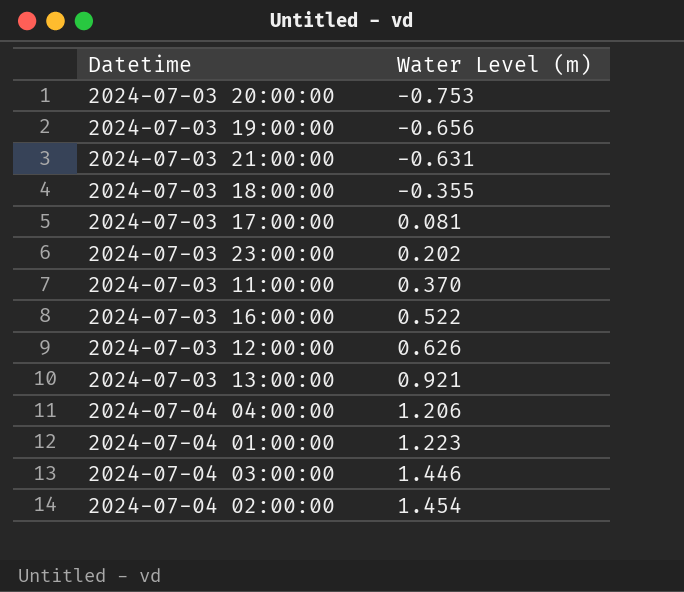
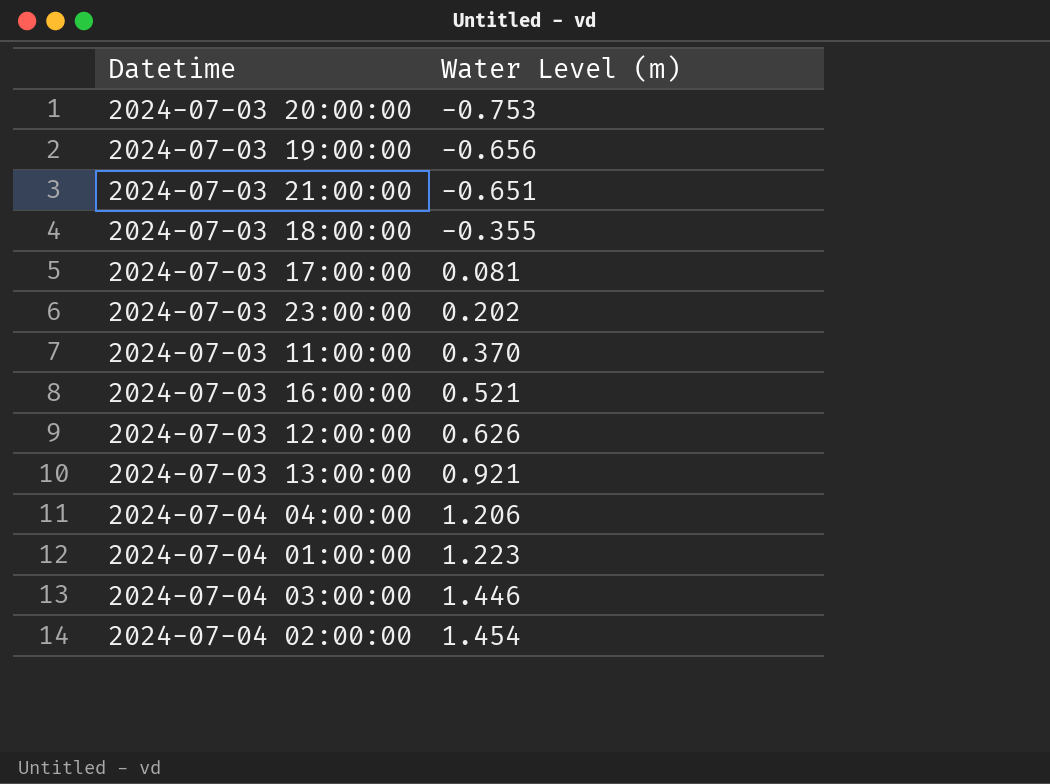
2024-07-03 21:00:00 | Water Level (m): -0.631 -> -0.651
2024-07-03 16:00:00 | Water Level (m): 0.522 -> 0.521

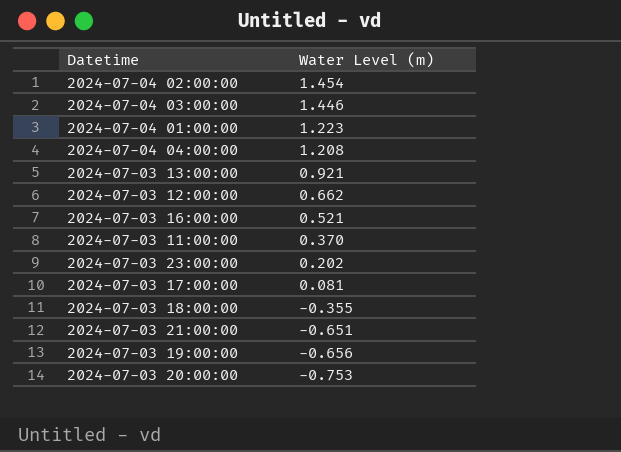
row order: Water Level (m) ascending -> Water Level (m) descending
2024-07-04 04:00:00 | Water Level (m): 1.206 -> 1.208
2024-07-03 12:00:00 | Water Level (m): 0.626 -> 0.662

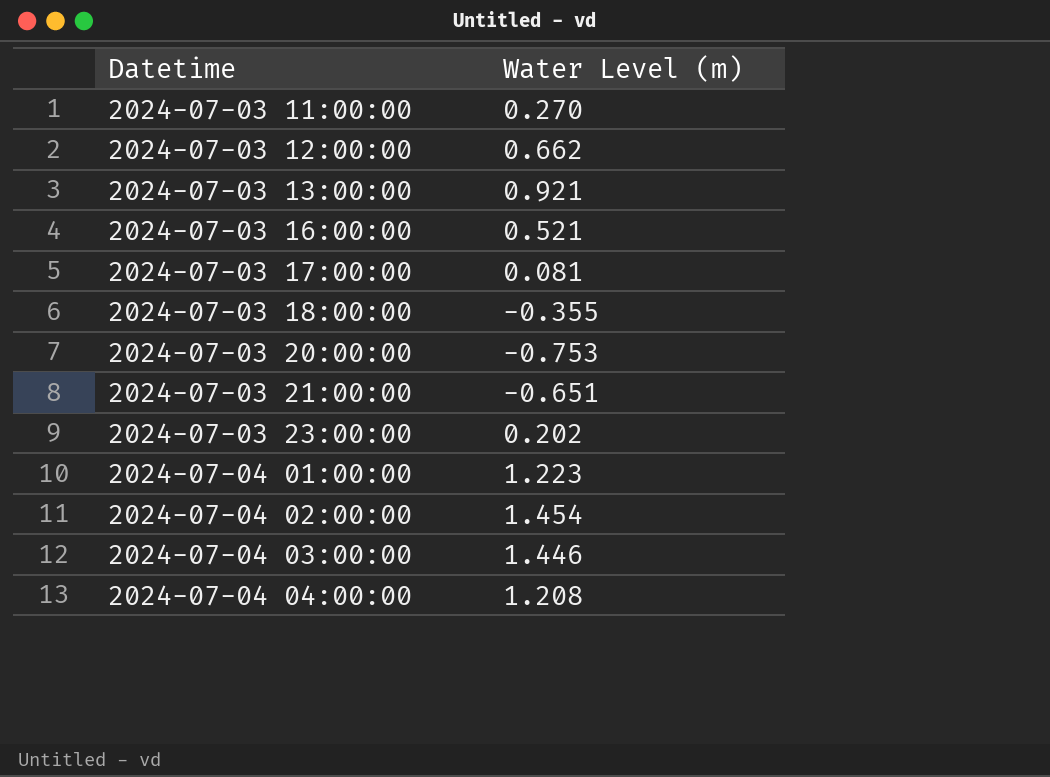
row order: Water Level (m) descending -> Datetime ascending
row 2024-07-03 19:00:00: -0.656 -> none
2024-07-03 11:00:00 | Water Level (m): 0.370 -> 0.270

